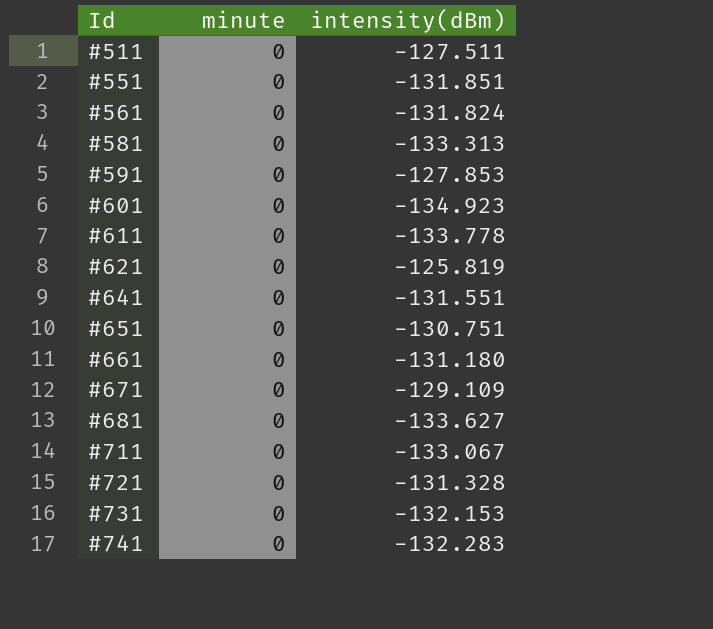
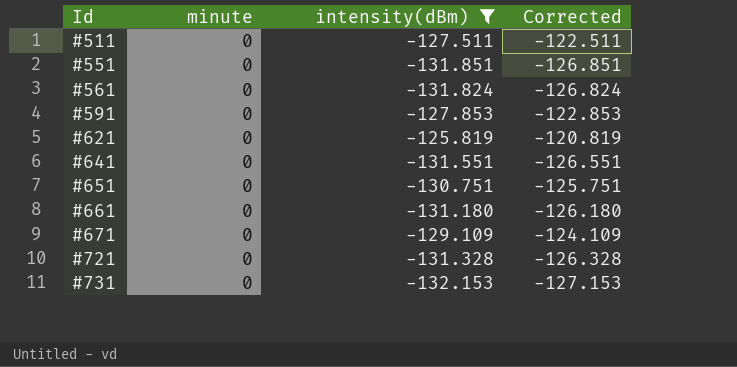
filter: none -> intensity(dBm) >= -132.153
column Corrected | formula: none -> [intensity(dBm)] + 5

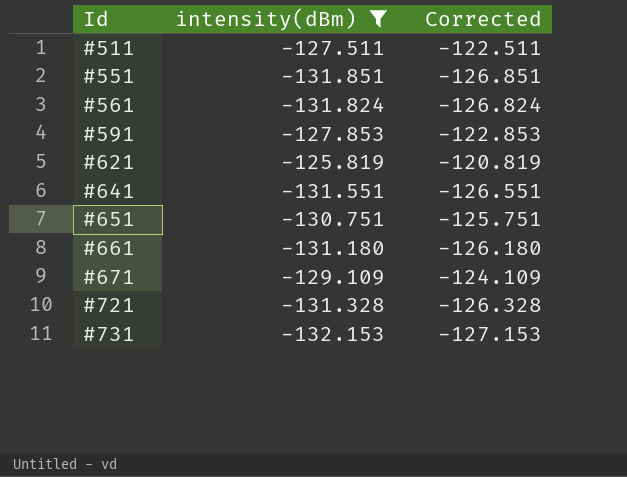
column minute | position: 2 -> none

